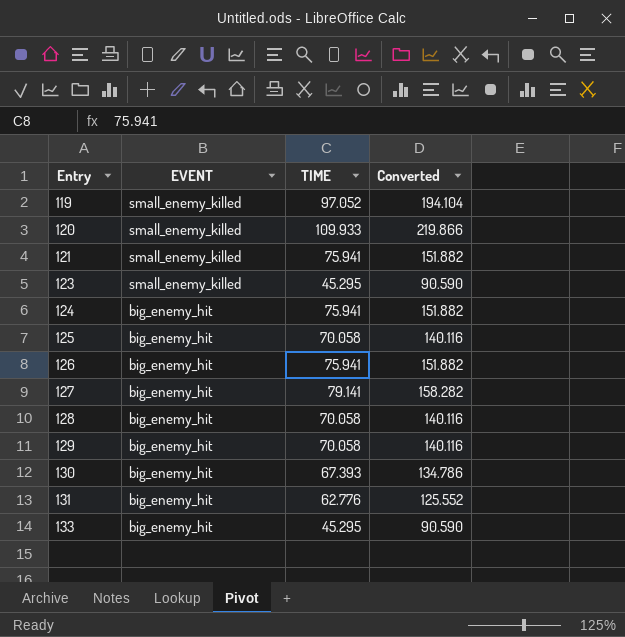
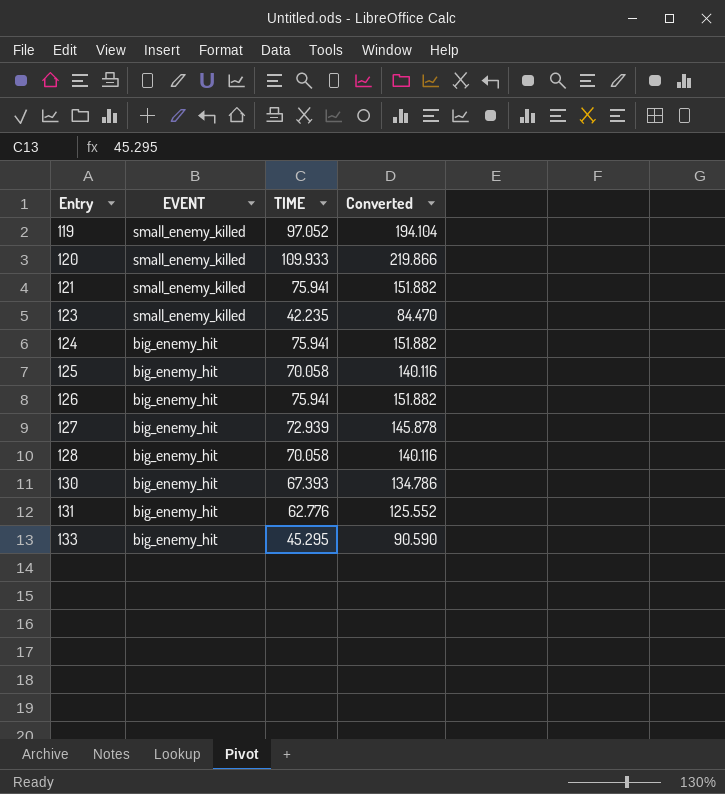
row 129: big_enemy_hit | 70.058 | 140.116 -> none
123 | TIME: 45.295 -> 42.235
123 | Converted: 90.590 -> 84.470
127 | TIME: 79.141 -> 72.939
127 | Converted: 158.282 -> 145.878

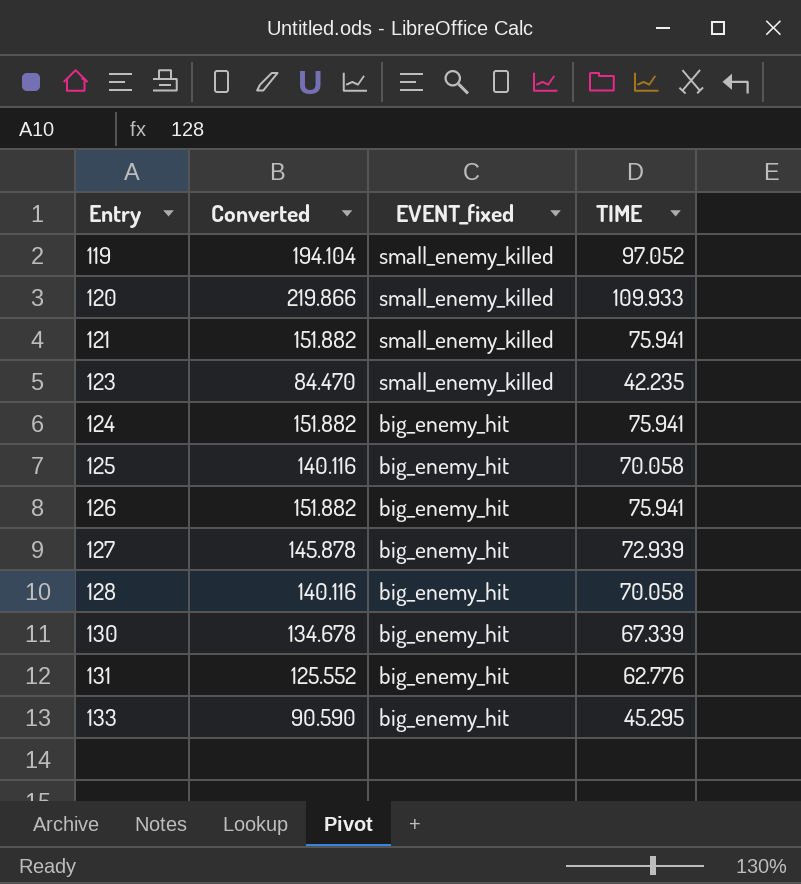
column Converted | position: 4 -> 2
column name: EVENT -> EVENT_fixed
130 | Converted: 134.786 -> 134.678
130 | TIME: 67.393 -> 67.339

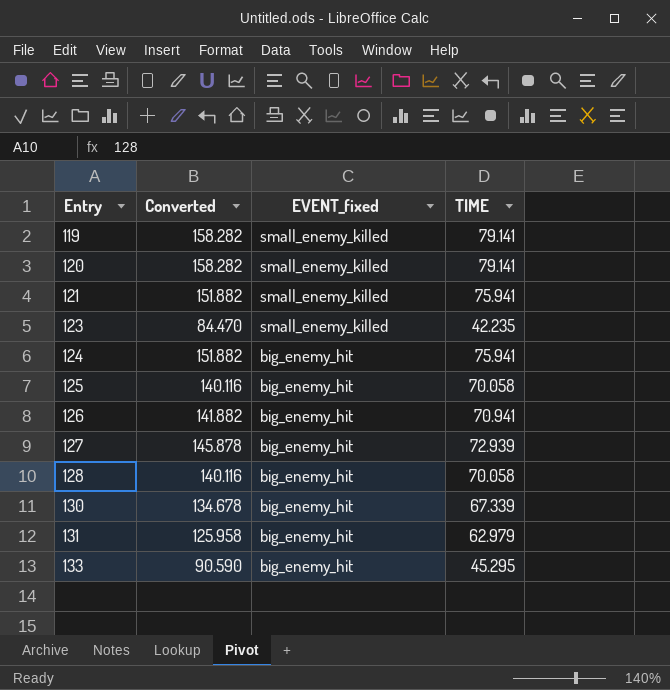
119 | Converted: 194.104 -> 158.282
119 | TIME: 97.052 -> 79.141
120 | Converted: 219.866 -> 158.282
120 | TIME: 109.933 -> 79.141
126 | Converted: 151.882 -> 141.882
126 | TIME: 75.941 -> 70.941
131 | Converted: 125.552 -> 125.958
131 | TIME: 62.776 -> 62.979

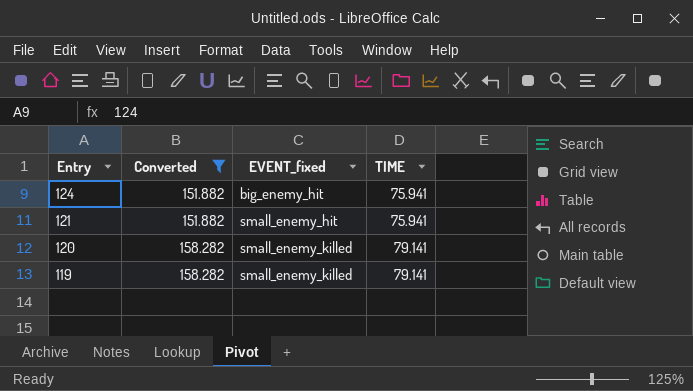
filter: none -> Converted >= 151.882
row order: Entry ascending -> Entry descending
121 | EVENT_fixed: small_enemy_killed -> small_enemy_hit

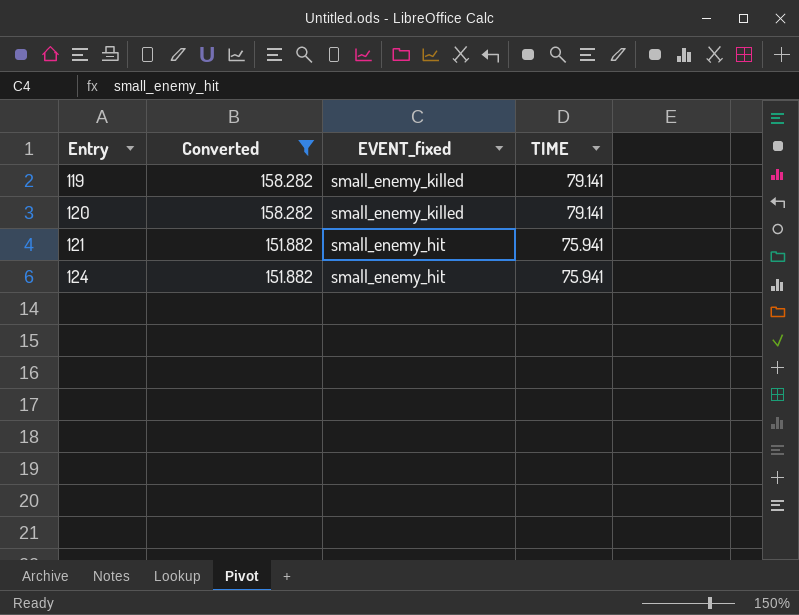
row order: Entry descending -> Entry ascending
124 | EVENT_fixed: big_enemy_hit -> small_enemy_hit

